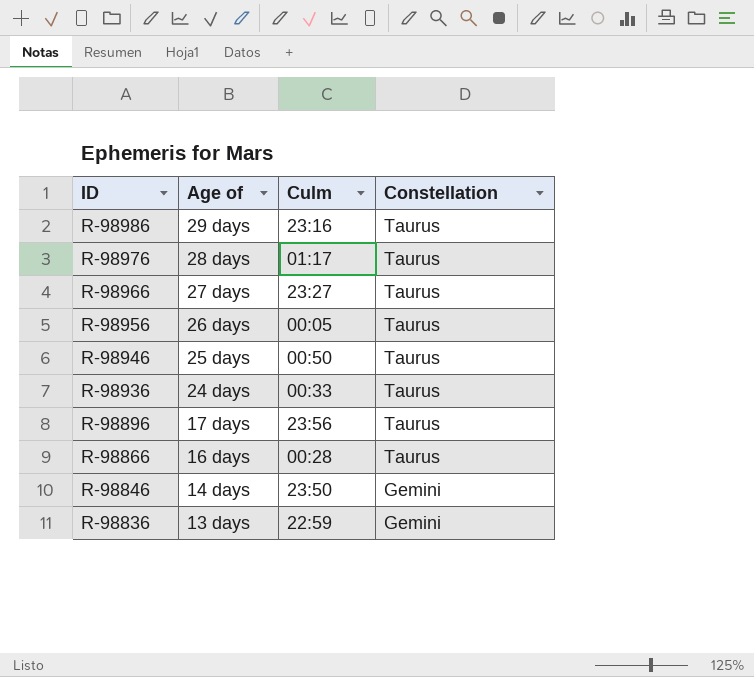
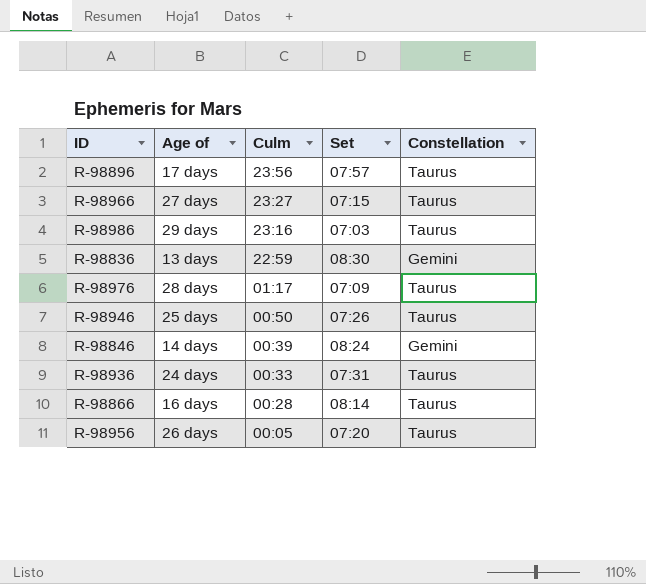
row order: ID descending -> Culm descending
column Set | position: none -> 4
R-98846 | Culm: 23:50 -> 00:39

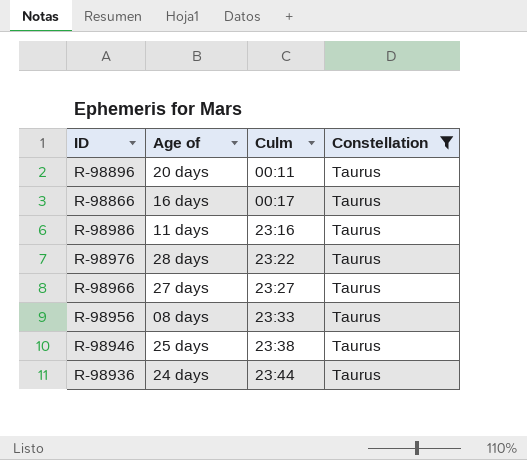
filter: none -> Constellation = Taurus
row order: Culm descending -> Culm ascending
column Set | position: 4 -> none
R-98896 | Age of: 17 days -> 20 days
R-98896 | Culm: 23:56 -> 00:11
R-98866 | Culm: 00:28 -> 00:17
R-98986 | Age of: 29 days -> 11 days
R-98976 | Culm: 01:17 -> 23:22
R-98956 | Age of: 26 days -> 08 days
R-98956 | Culm: 00:05 -> 23:33
R-98946 | Culm: 00:50 -> 23:38
R-98936 | Culm: 00:33 -> 23:44

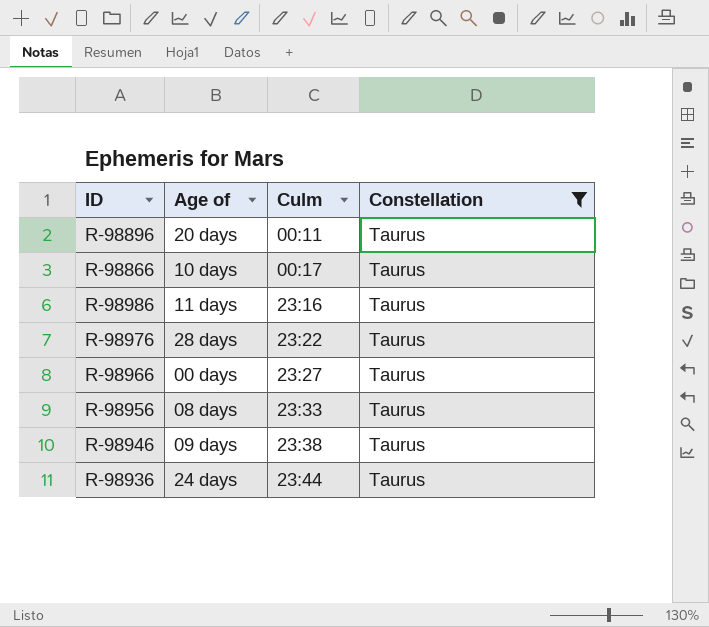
R-98866 | Age of: 16 days -> 10 days
R-98966 | Age of: 27 days -> 00 days
R-98946 | Age of: 25 days -> 09 days

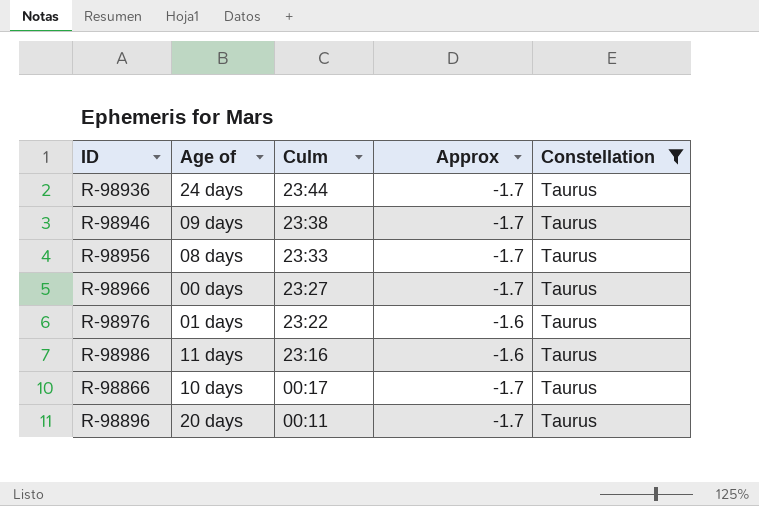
row order: Culm ascending -> Culm descending
column Approx | position: none -> 4
R-98976 | Age of: 28 days -> 01 days

